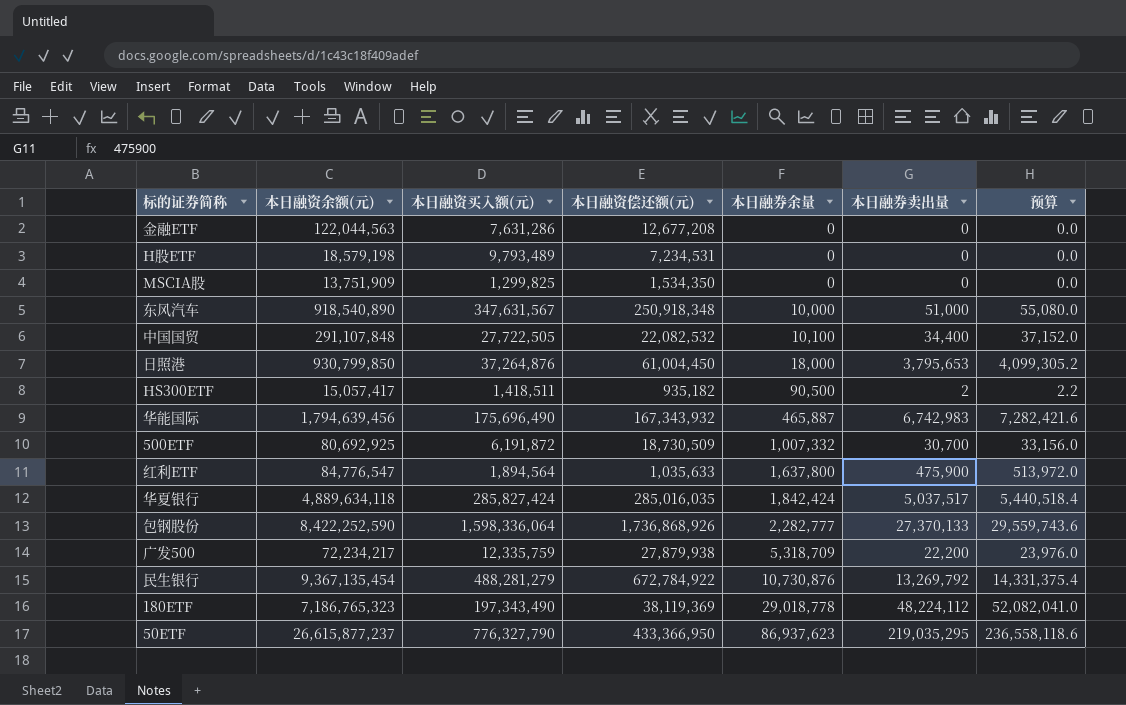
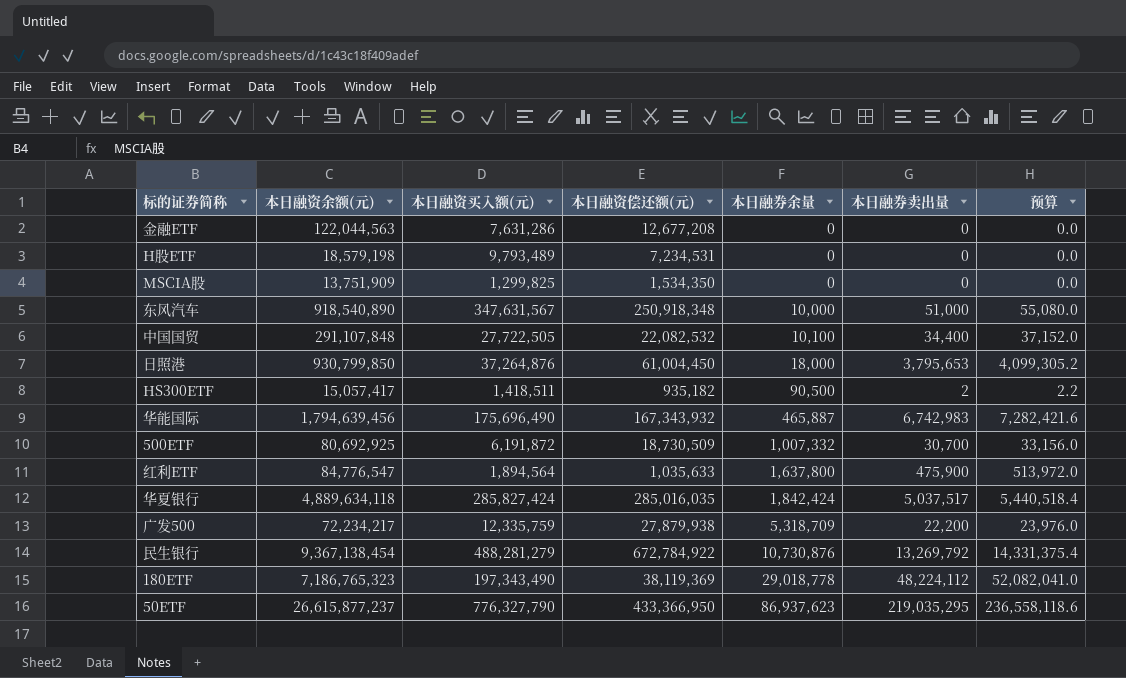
row 包钢股份: 8,422,252,590 | 1,598,336,064 | 1,736,868,926 | 2,282,777 | 27,370,133 | 29,559,743.6 -> none
民生银行 | 本日融资余额(元): 9,367,135,454 -> 9,367,138,454

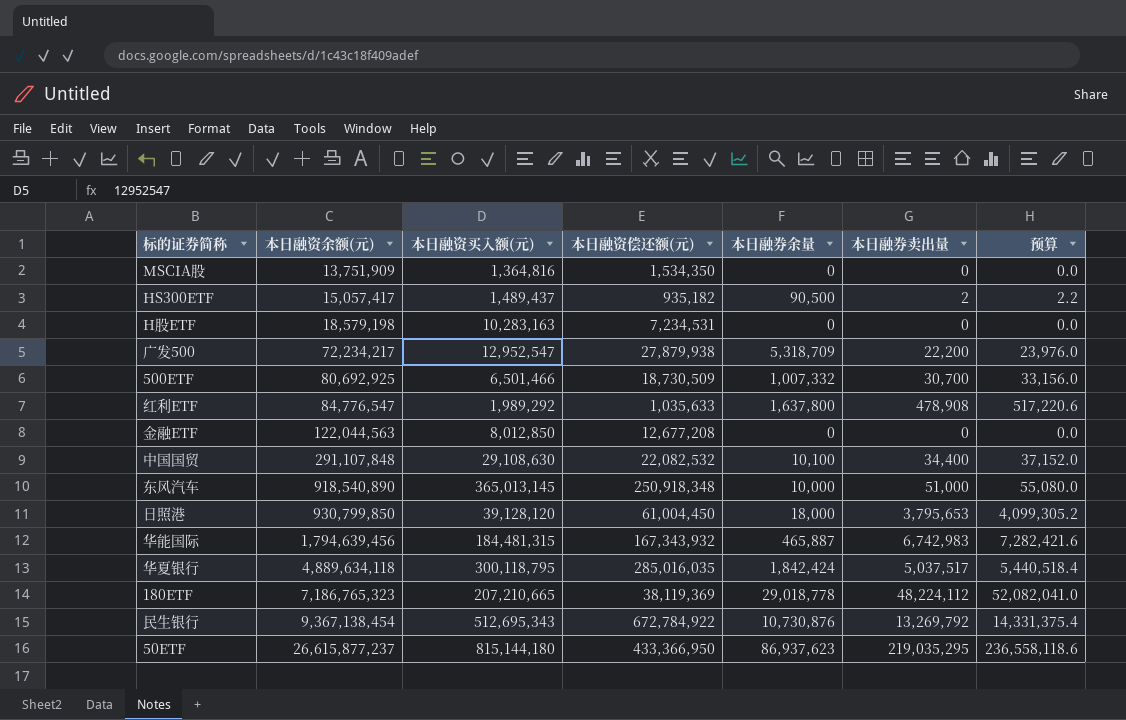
row order: 本日融券余量 ascending -> 本日融资余额(元) ascending
MSCIA股 | 本日融资买入额(元): 1,299,825 -> 1,364,816
HS300ETF | 本日融资买入额(元): 1,418,511 -> 1,489,437
H股ETF | 本日融资买入额(元): 9,793,489 -> 10,283,163
广发500 | 本日融资买入额(元): 12,335,759 -> 12,952,547
500ETF | 本日融资买入额(元): 6,191,872 -> 6,501,466
红利ETF | 本日融资买入额(元): 1,894,564 -> 1,989,292
红利ETF | 本日融券卖出量: 475,900 -> 478,908
红利ETF | 预算: 513,972.0 -> 517,220.6
金融ETF | 本日融资买入额(元): 7,631,286 -> 8,012,850
中国国贸 | 本日融资买入额(元): 27,722,505 -> 29,108,630
东风汽车 | 本日融资买入额(元): 347,631,567 -> 365,013,145
日照港 | 本日融资买入额(元): 37,264,876 -> 39,128,120
华能国际 | 本日融资买入额(元): 175,696,490 -> 184,481,315
华夏银行 | 本日融资买入额(元): 285,827,424 -> 300,118,795
180ETF | 本日融资买入额(元): 197,343,490 -> 207,210,665
民生银行 | 本日融资买入额(元): 488,281,279 -> 512,695,343
50ETF | 本日融资买入额(元): 776,327,790 -> 815,144,180

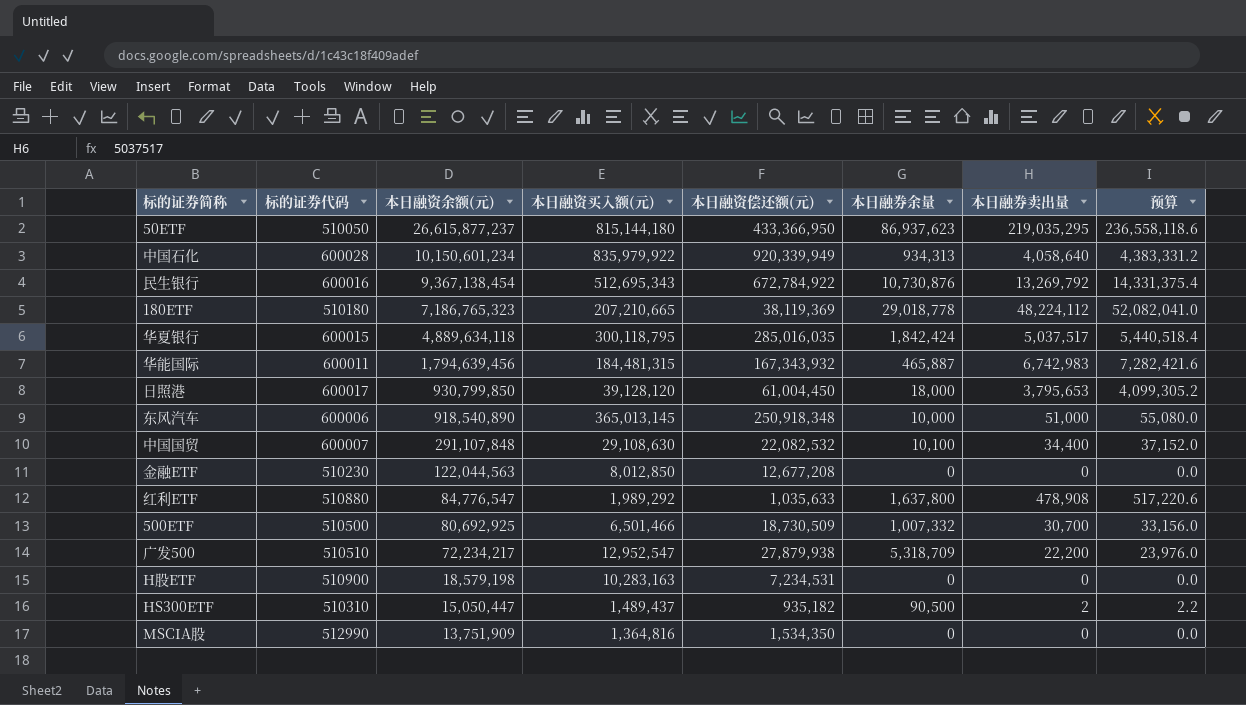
row order: 本日融资余额(元) ascending -> 本日融资余额(元) descending
column 标的证券代码 | position: none -> 2
row 中国石化: none -> 600028 | 10,150,601,234 | 835,979,922 | 920,339,949 | 934,313 | 4,058,640 | 4,383,331.2
HS300ETF | 本日融资余额(元): 15,057,417 -> 15,050,447

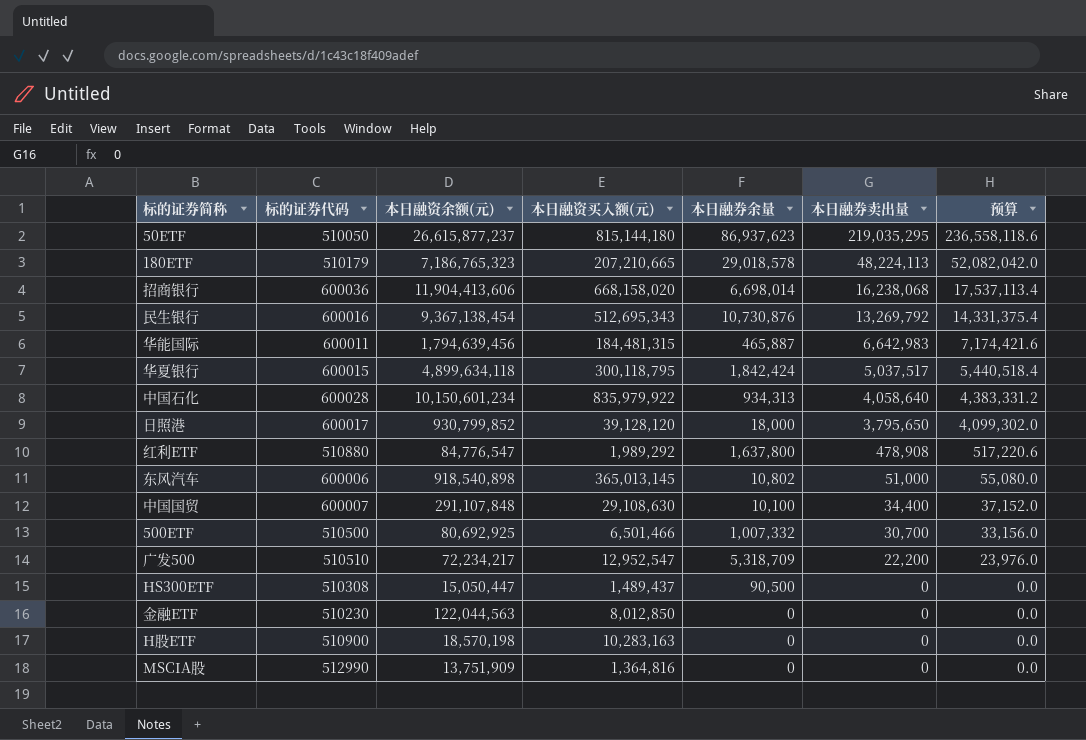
row order: 本日融资余额(元) descending -> 本日融券卖出量 descending
column 本日融资偿还额(元) | position: 5 -> none
180ETF | 标的证券代码: 510180 -> 510179
180ETF | 本日融券余量: 29,018,778 -> 29,018,578
180ETF | 本日融券卖出量: 48,224,112 -> 48,224,113
180ETF | 预算: 52,082,041.0 -> 52,082,042.0
row 招商银行: none -> 600036 | 11,904,413,606 | 668,158,020 | 6,698,014 | 16,238,068 | 17,537,113.4
华能国际 | 本日融券卖出量: 6,742,983 -> 6,642,983
华能国际 | 预算: 7,282,421.6 -> 7,174,421.6
华夏银行 | 本日融资余额(元): 4,889,634,118 -> 4,899,634,118
日照港 | 本日融资余额(元): 930,799,850 -> 930,799,852
日照港 | 本日融券卖出量: 3,795,653 -> 3,795,650
日照港 | 预算: 4,099,305.2 -> 4,099,302.0
东风汽车 | 本日融资余额(元): 918,540,890 -> 918,540,898
东风汽车 | 本日融券余量: 10,000 -> 10,802
HS300ETF | 标的证券代码: 510310 -> 510308
HS300ETF | 本日融券卖出量: 2 -> 0
HS300ETF | 预算: 2.2 -> 0.0
H股ETF | 本日融资余额(元): 18,579,198 -> 18,570,198

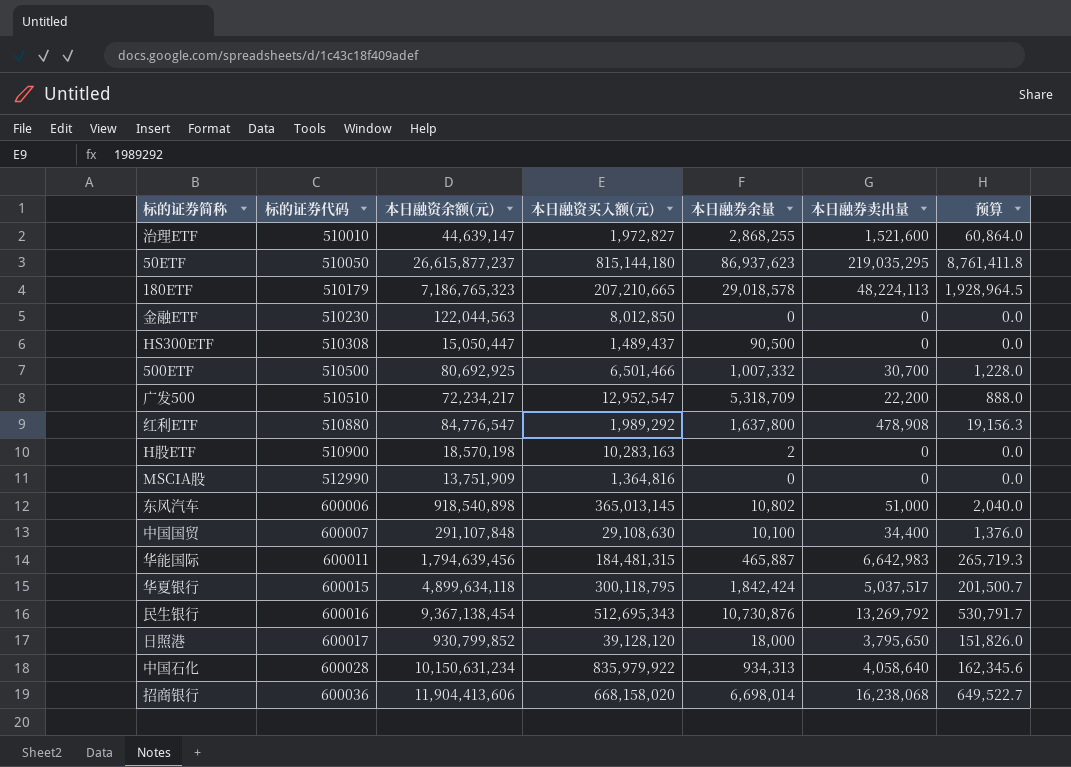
row order: 本日融券卖出量 descending -> 标的证券代码 ascending
column 预算 | formula: [本日融券卖出量] * 1.08 -> [本日融券卖出量] * 0.04
row 治理ETF: none -> 510010 | 44,639,147 | 1,972,827 | 2,868,255 | 1,521,600 | 60,864.0
H股ETF | 本日融券余量: 0 -> 2
中国石化 | 本日融资余额(元): 10,150,601,234 -> 10,150,631,234

